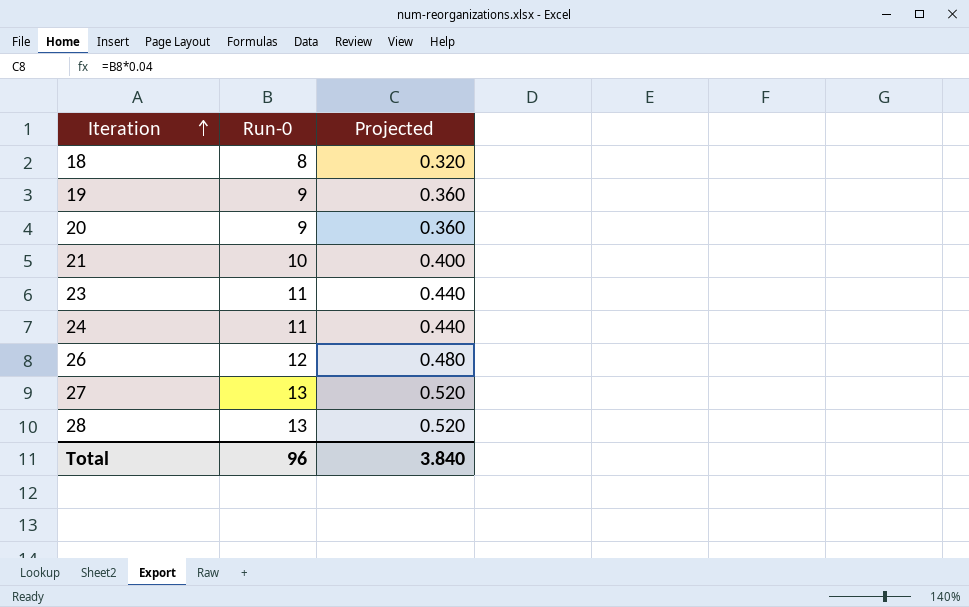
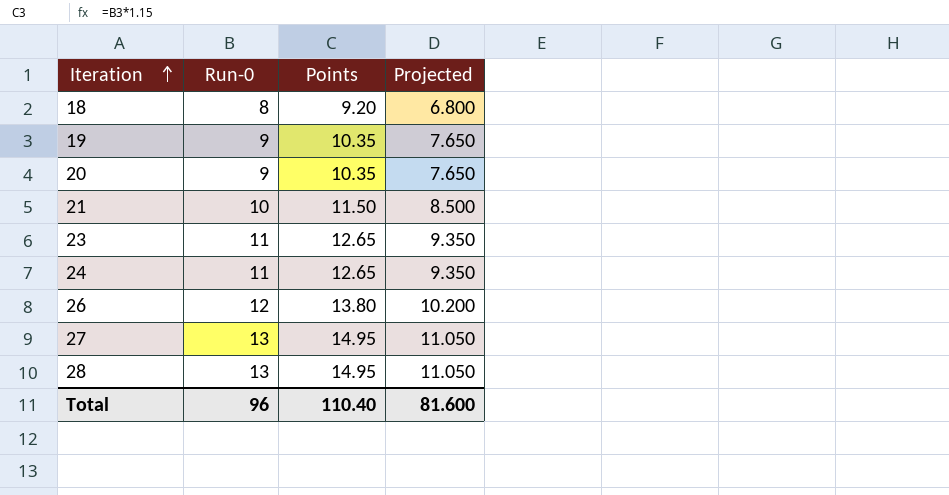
column Points | formula: none -> [Run-0] * 1.15
column Projected | formula: [Run-0] * 0.04 -> [Run-0] * 0.85
Total | Projected: 3.840 -> 81.600

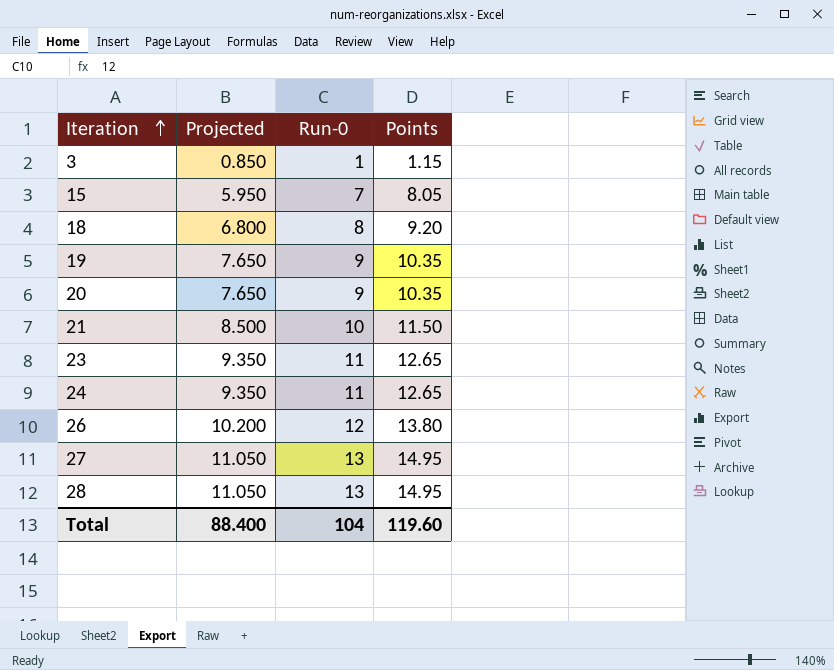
column Projected | position: 4 -> 2
row 3: none -> 0.850 | 1 | 1.15
row 15: none -> 5.950 | 7 | 8.05
Total | Projected: 81.600 -> 88.400
Total | Run-0: 96 -> 104
Total | Points: 110.40 -> 119.60

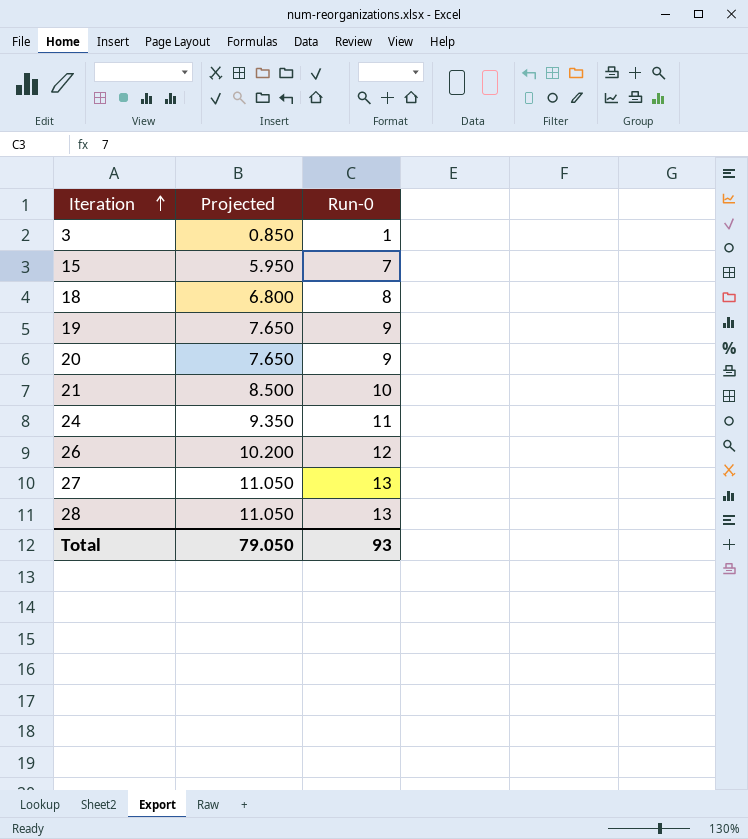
column Points | formula: [Run-0] * 1.15 -> none
row 23: 9.350 | 11 | 12.65 -> none
Total | Projected: 88.400 -> 79.050
Total | Run-0: 104 -> 93

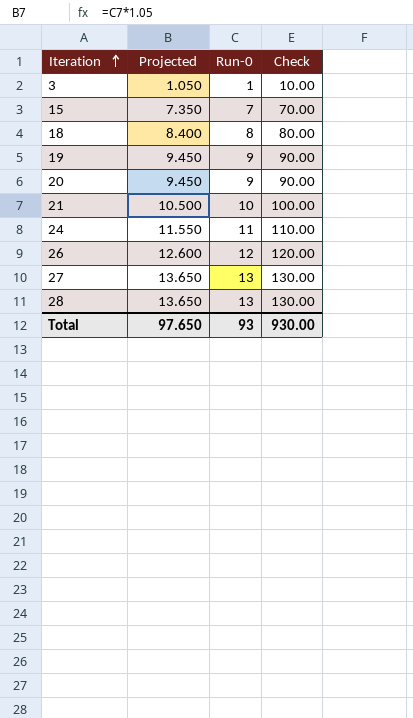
column Projected | formula: [Run-0] * 0.85 -> [Run-0] * 1.05
column Check | formula: none -> [Run-0] * 10
Total | Projected: 79.050 -> 97.650

